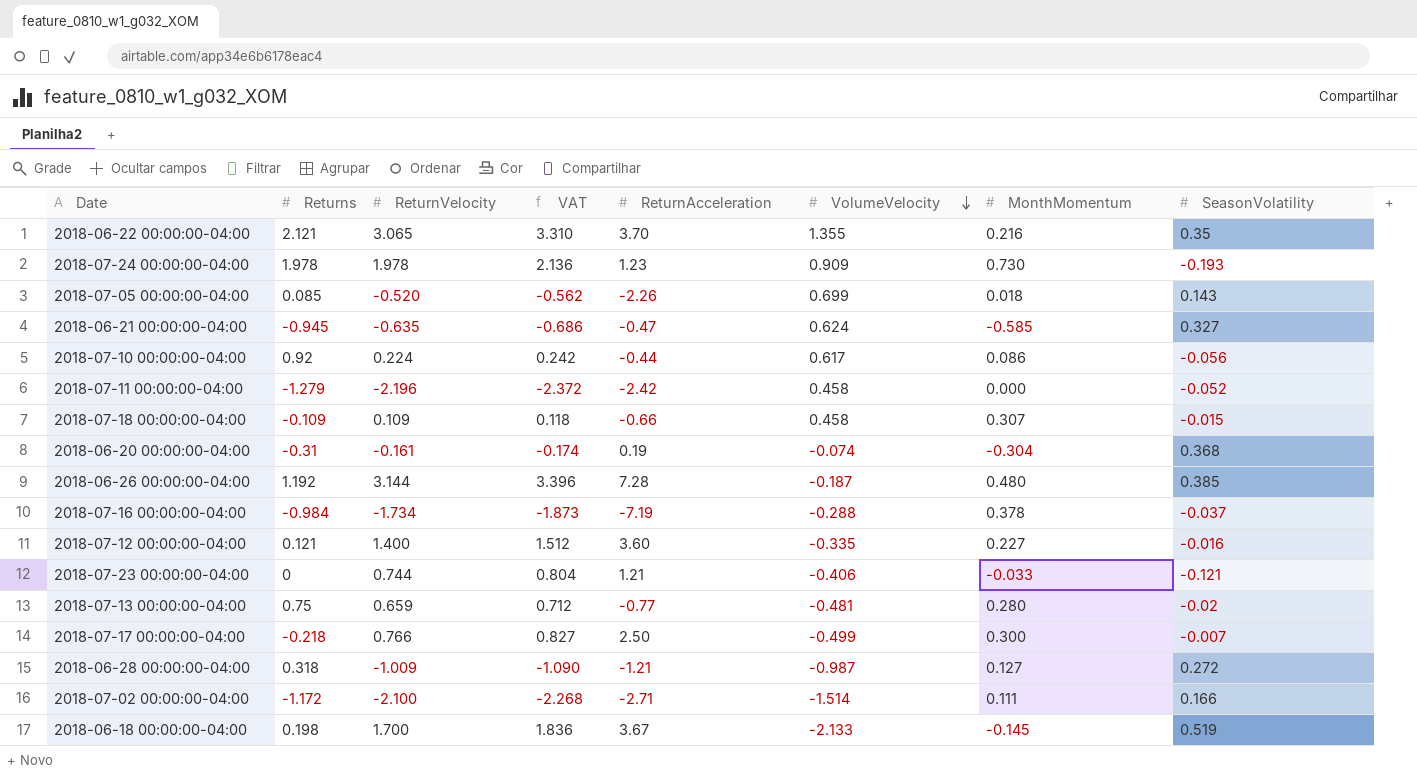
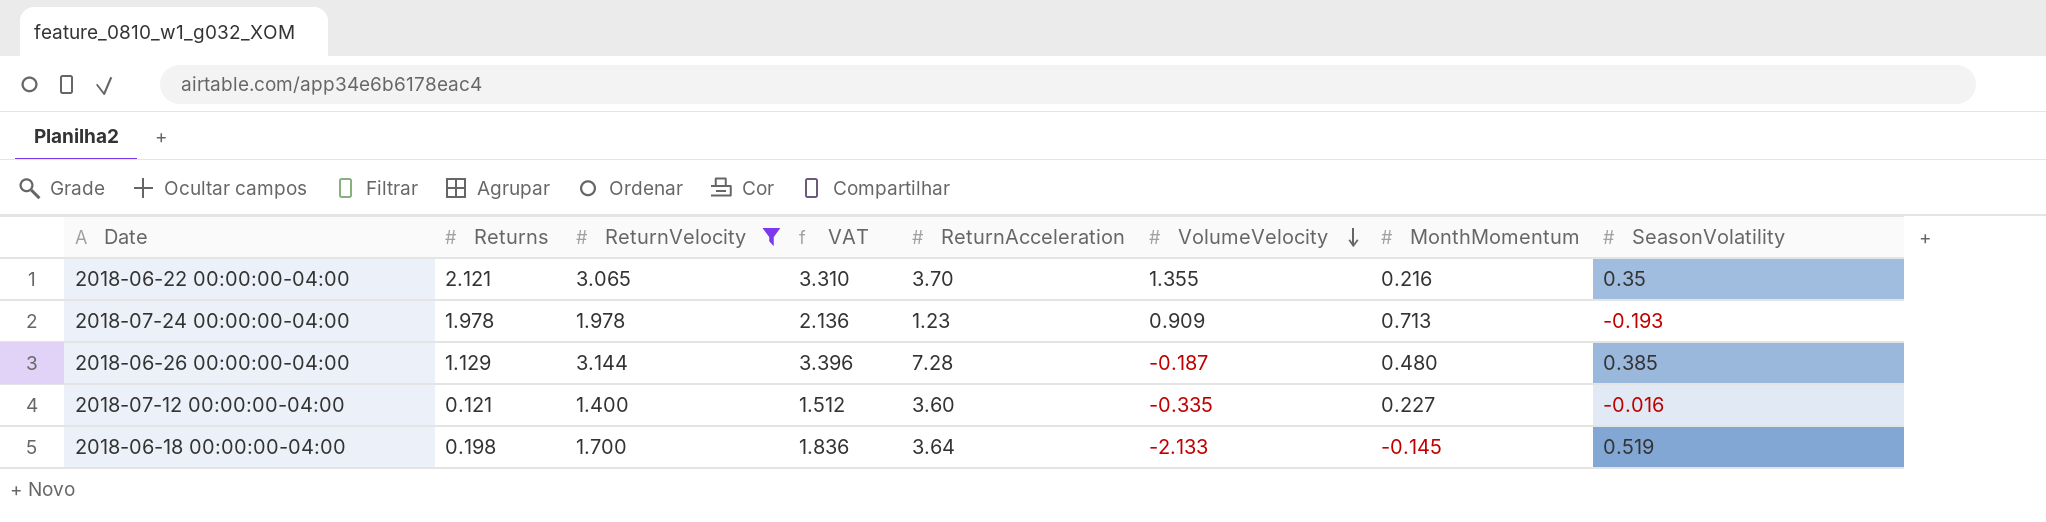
filter: none -> ReturnVelocity >= 1.400
2018-07-24 00:00:00-04:00 | MonthMomentum: 0.730 -> 0.713
2018-06-26 00:00:00-04:00 | Returns: 1.192 -> 1.129
2018-06-18 00:00:00-04:00 | ReturnAcceleration: 3.67 -> 3.64

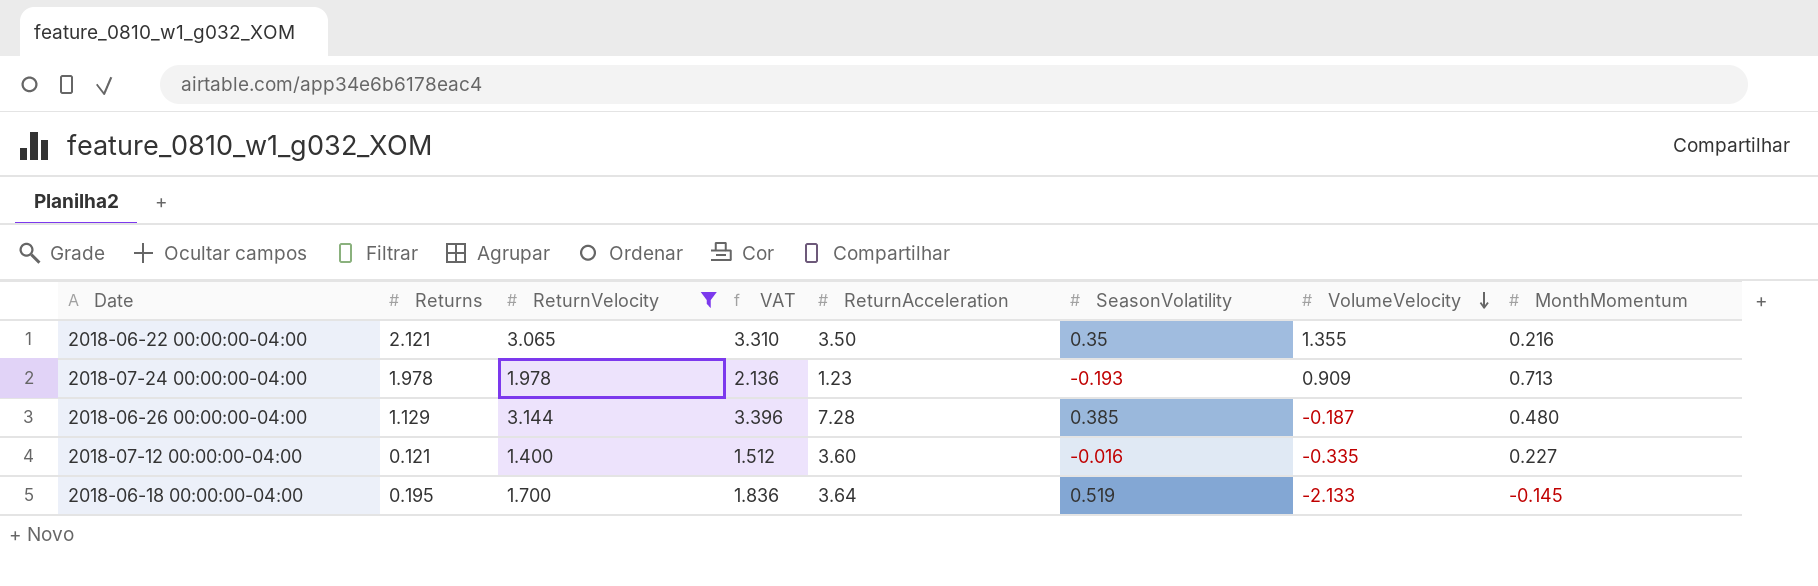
column SeasonVolatility | position: 8 -> 6
2018-06-22 00:00:00-04:00 | ReturnAcceleration: 3.70 -> 3.50
2018-06-18 00:00:00-04:00 | Returns: 0.198 -> 0.195

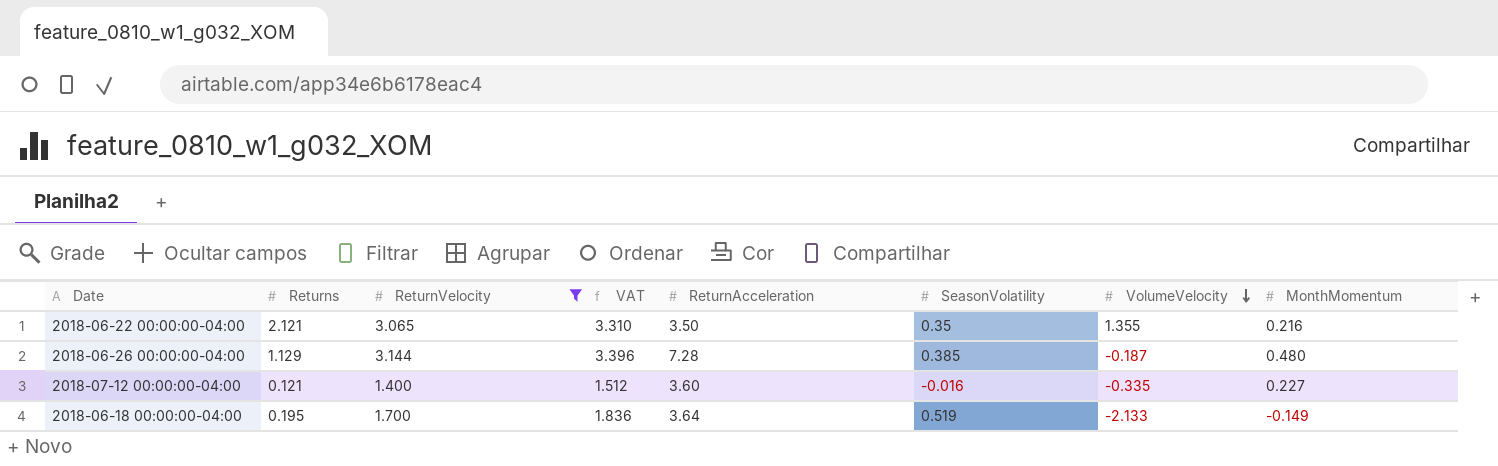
row 2018-07-24 00:00:00-04:00: 1.978 | 1.978 | 2.136 | 1.23 | -0.193 | 0.909 | 0.713 -> none
2018-06-18 00:00:00-04:00 | MonthMomentum: -0.145 -> -0.149

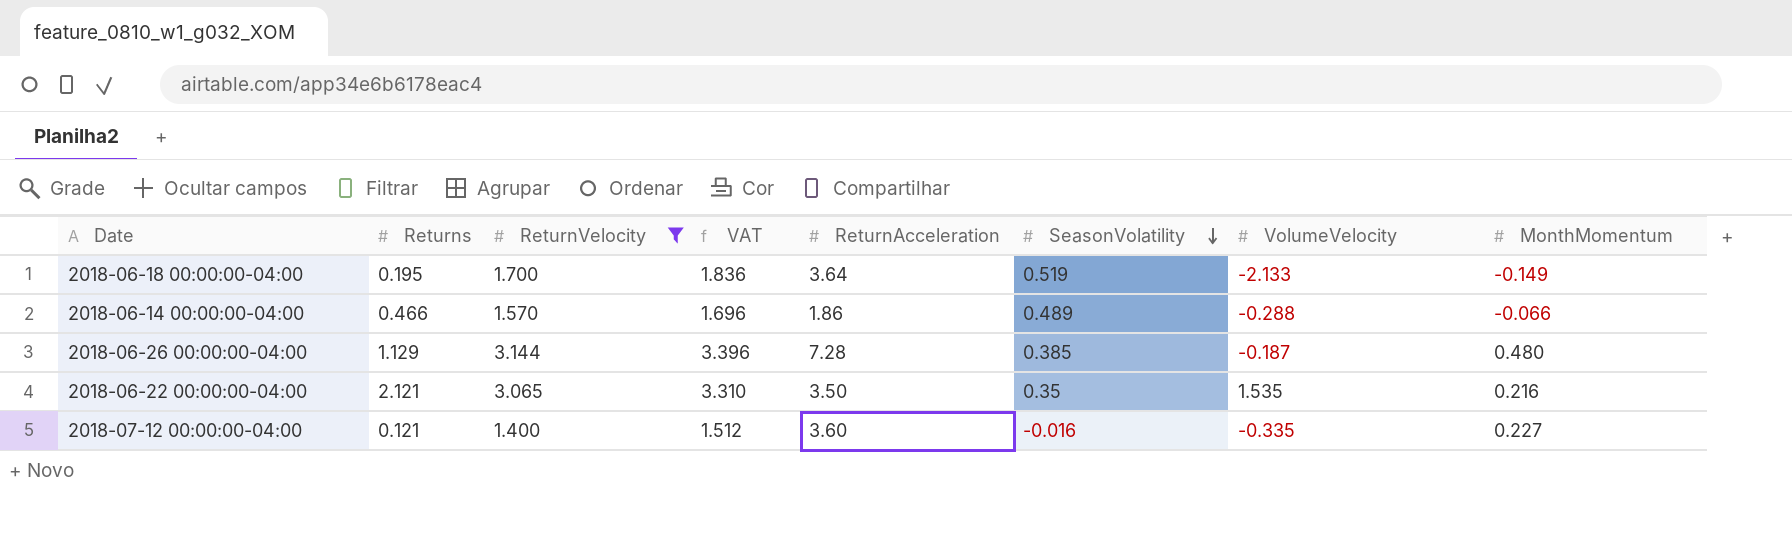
row order: VolumeVelocity descending -> SeasonVolatility descending
row 2018-06-14 00:00:00-04:00: none -> 0.466 | 1.570 | 1.696 | 1.86 | 0.489 | -0.288 | -0.066
2018-06-22 00:00:00-04:00 | VolumeVelocity: 1.355 -> 1.535

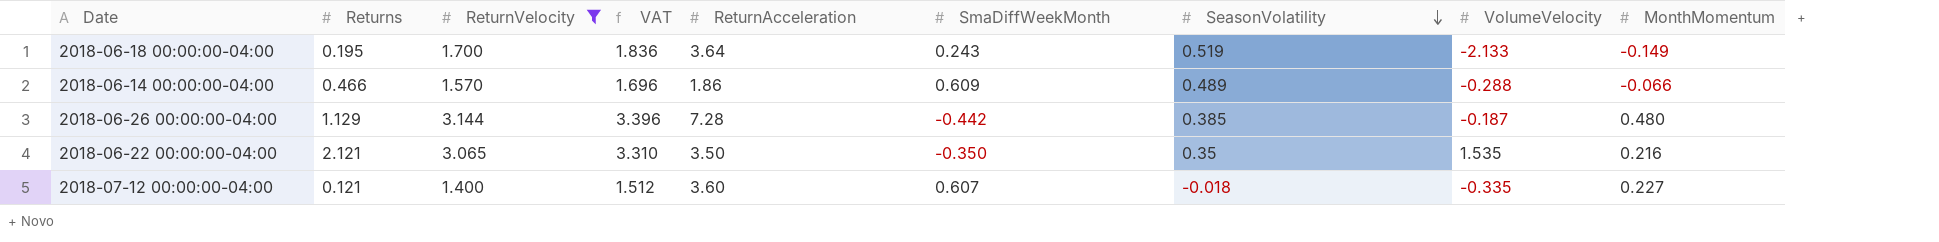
column SmaDiffWeekMonth | position: none -> 6
2018-07-12 00:00:00-04:00 | SeasonVolatility: -0.016 -> -0.018

